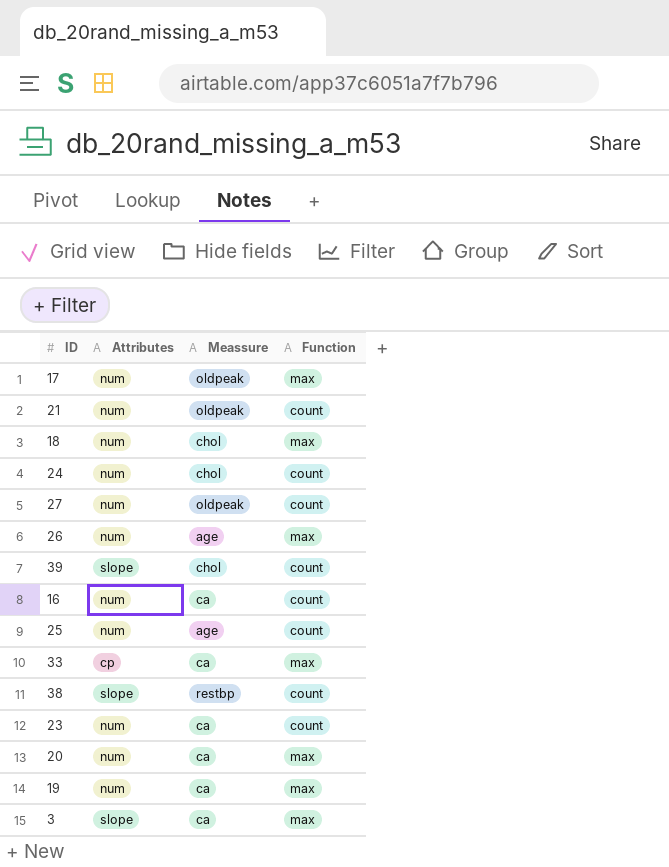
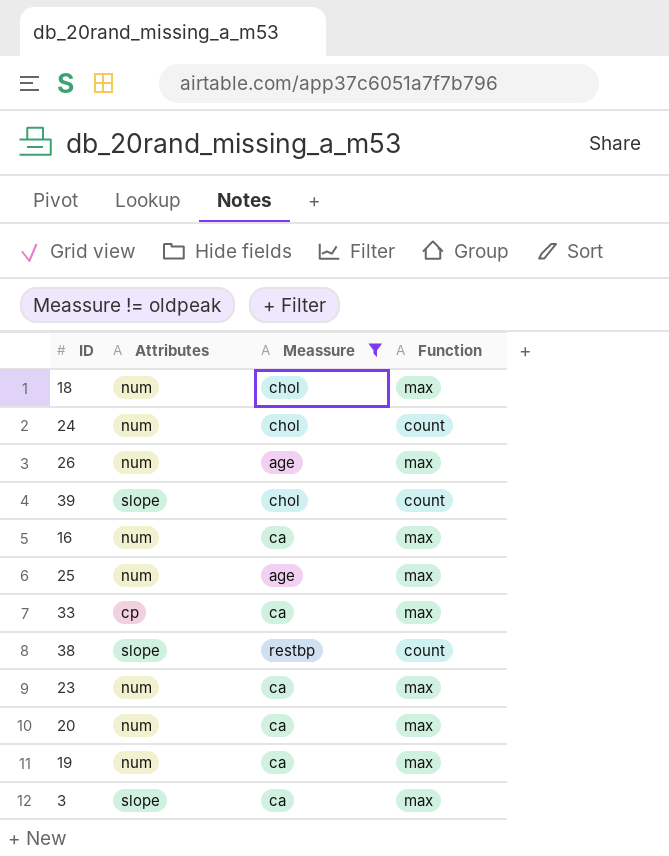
filter: none -> Meassure != oldpeak
16 | Function: count -> max
25 | Function: count -> max
23 | Function: count -> max

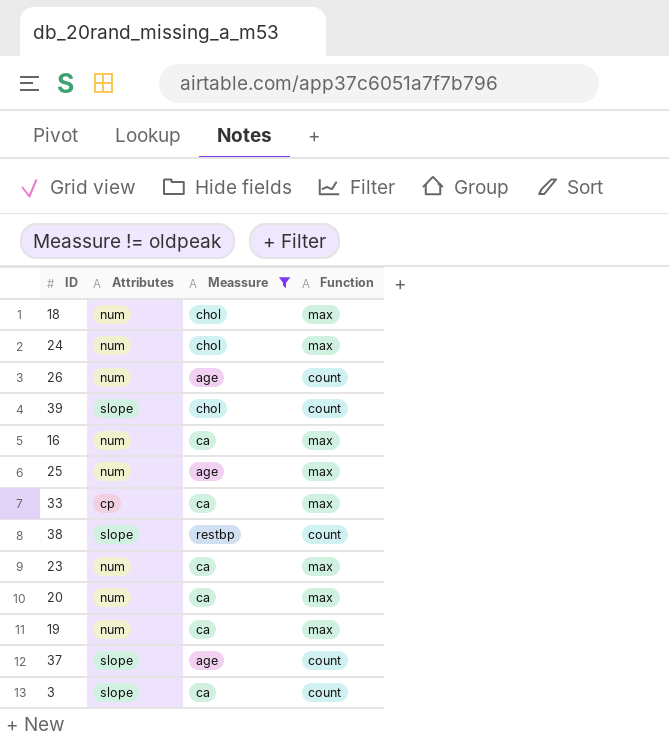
24 | Function: count -> max
26 | Function: max -> count
row 37: none -> slope | age | count
3 | Function: max -> count

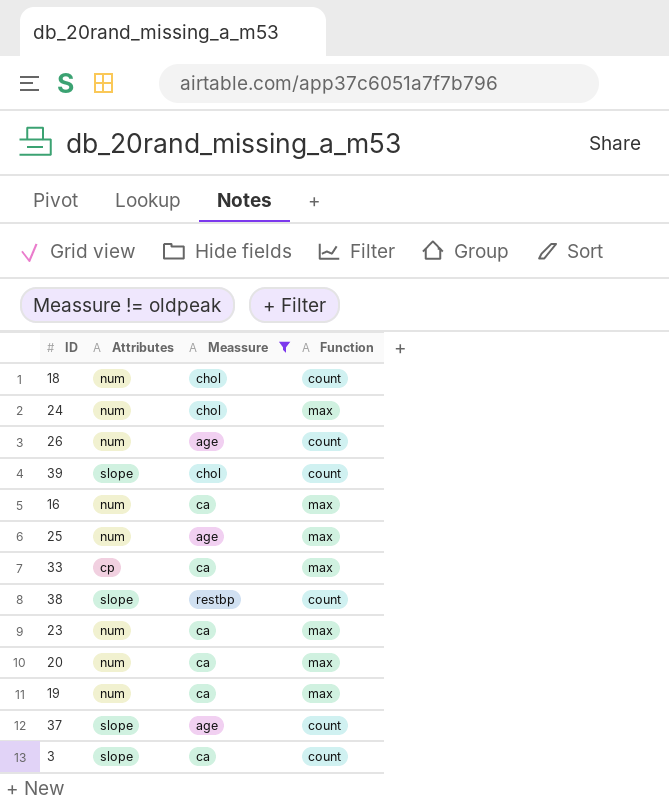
18 | Function: max -> count

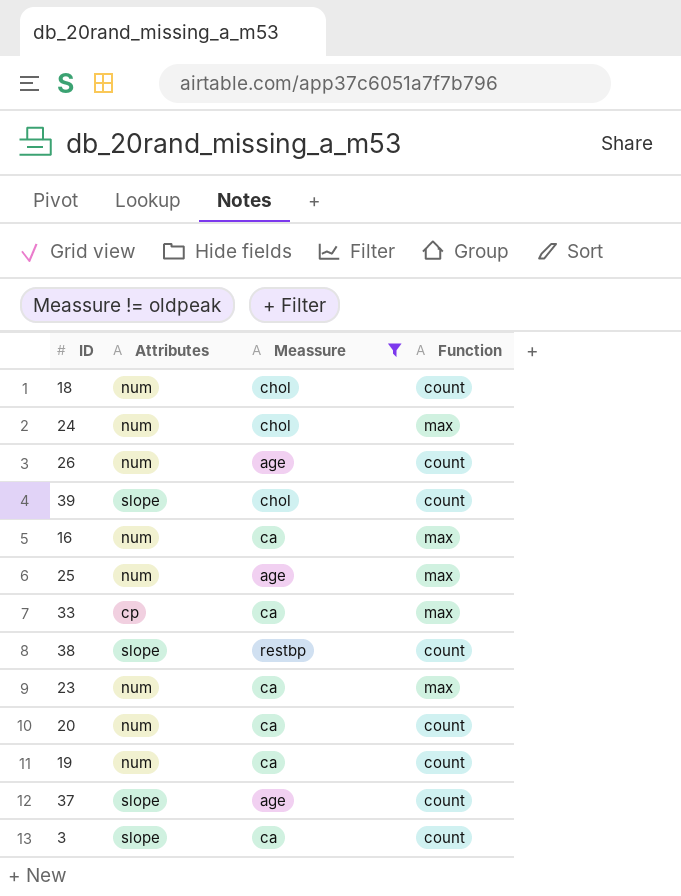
20 | Function: max -> count
19 | Function: max -> count

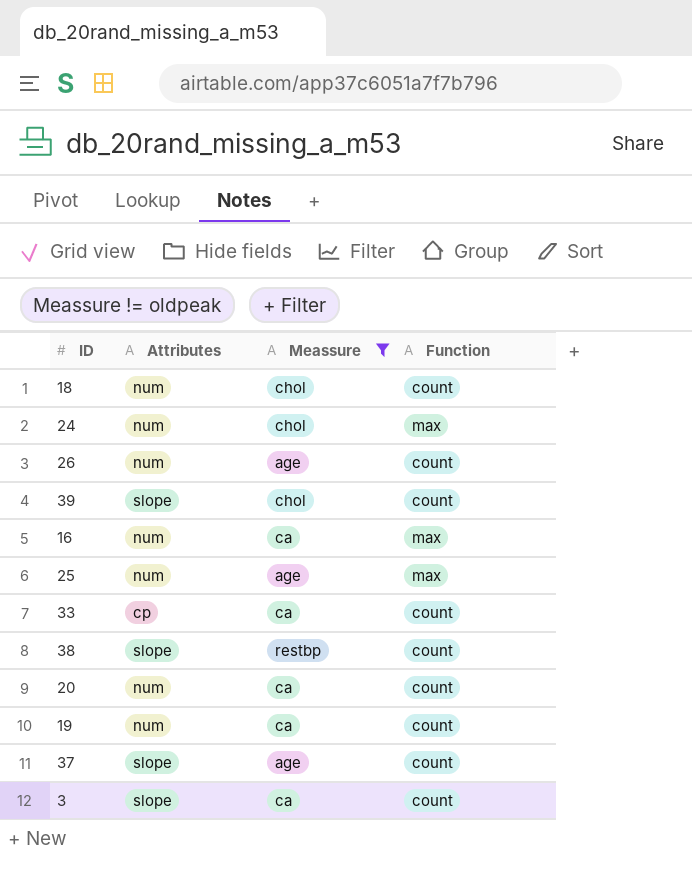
row 23: num | ca | max -> none
33 | Function: max -> count

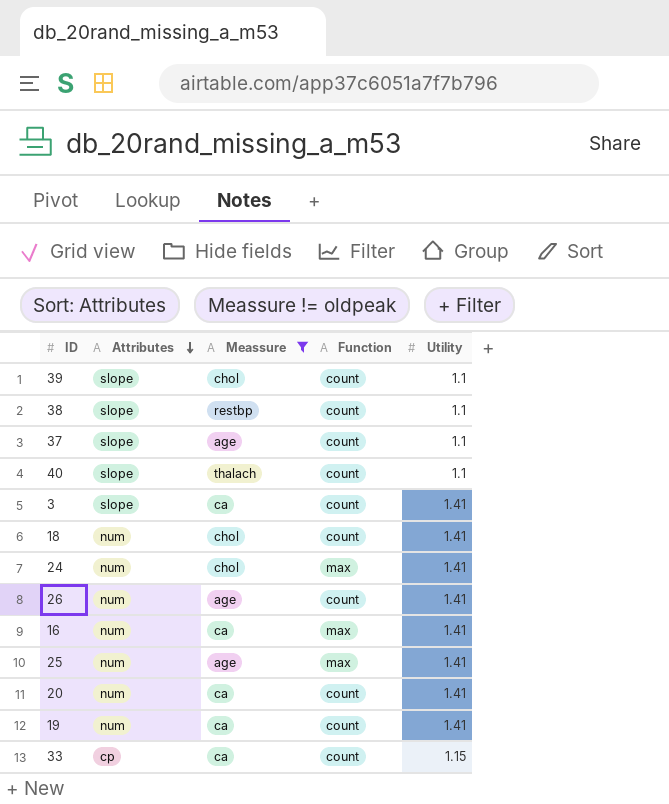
row order: none -> Attributes descending
column Utility | position: none -> 5
row 40: none -> slope | thalach | count | 1.1

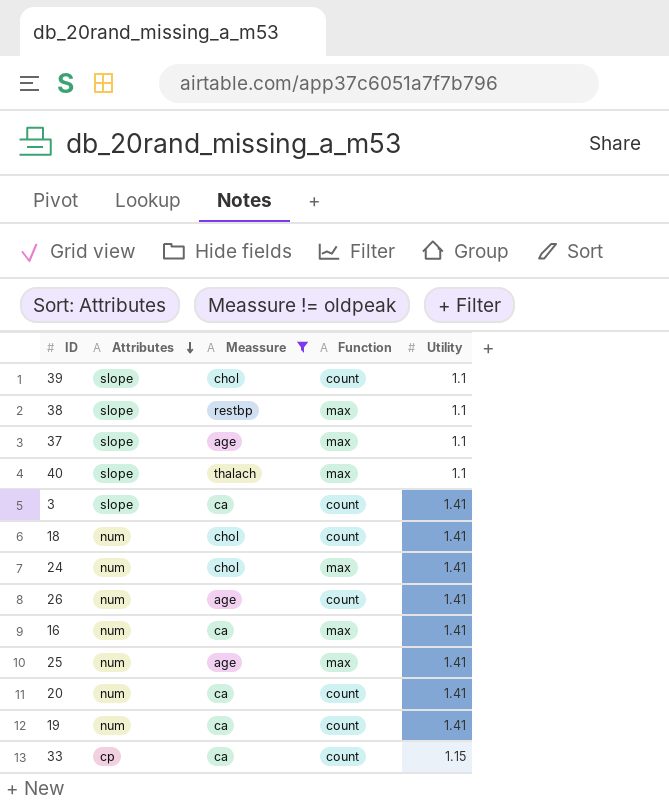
38 | Function: count -> max
37 | Function: count -> max
40 | Function: count -> max

